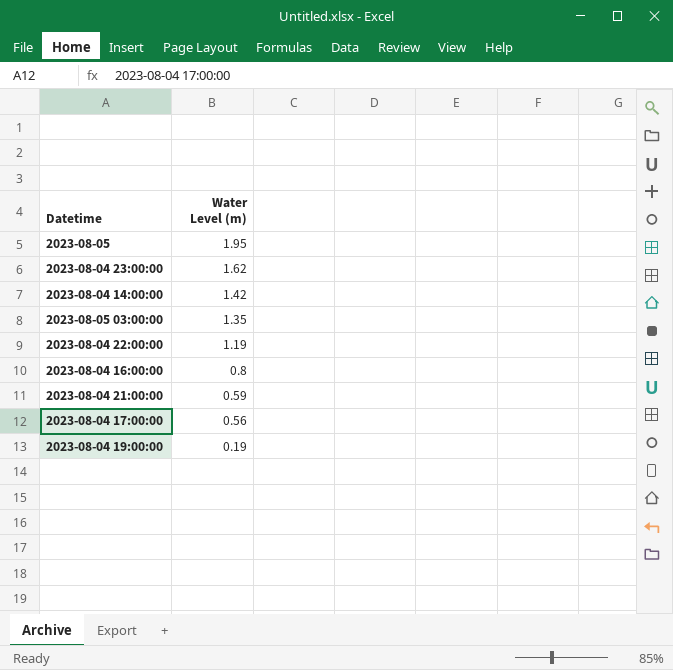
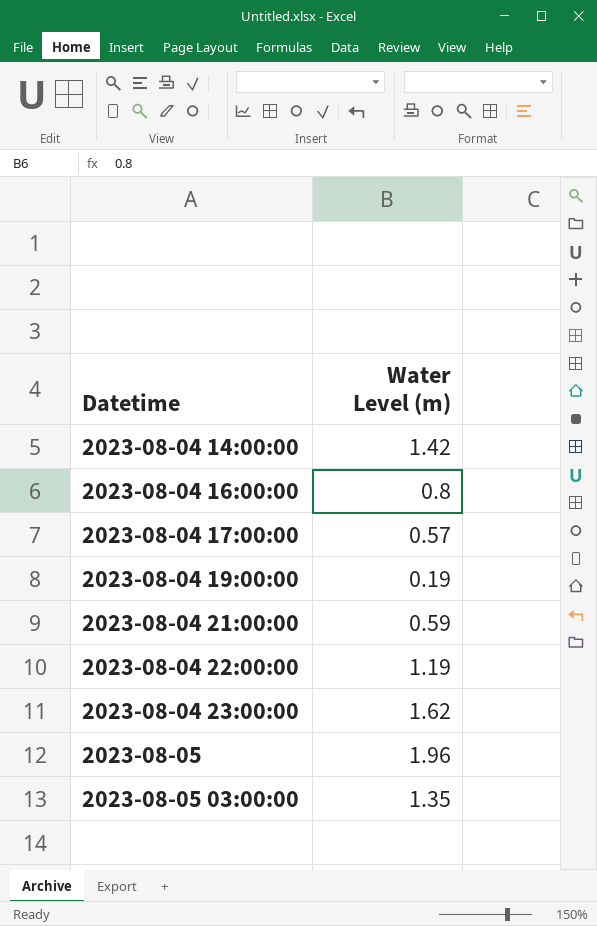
row order: Water Level (m) descending -> Datetime ascending
2023-08-04 17:00:00 | Water Level (m): 0.56 -> 0.57
2023-08-05 | Water Level (m): 1.95 -> 1.96

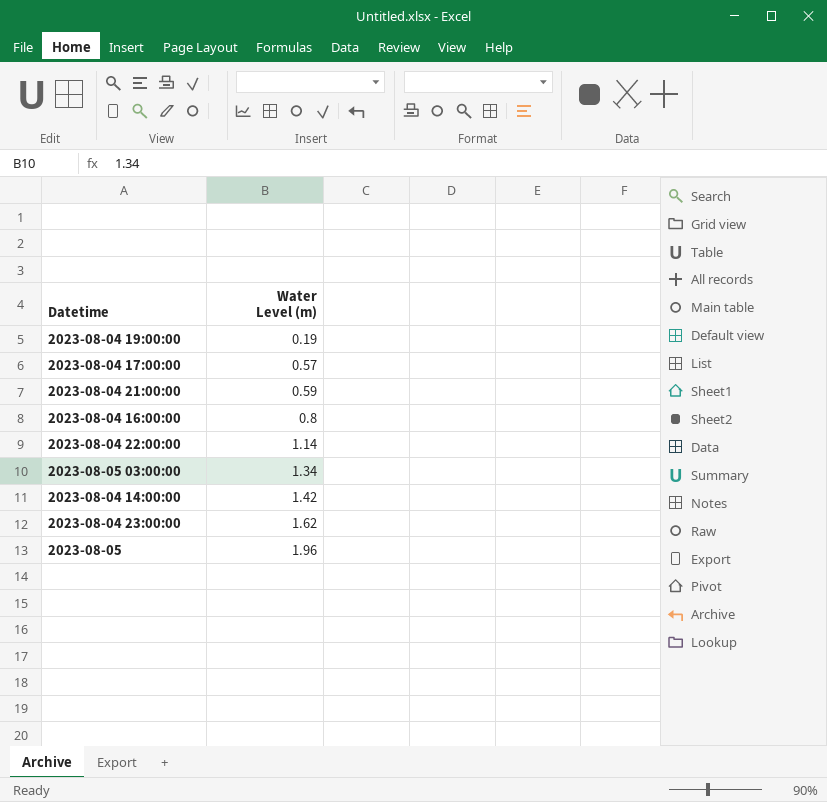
row order: Datetime ascending -> Water Level (m) ascending
2023-08-04 22:00:00 | Water Level (m): 1.19 -> 1.14
2023-08-05 03:00:00 | Water Level (m): 1.35 -> 1.34

